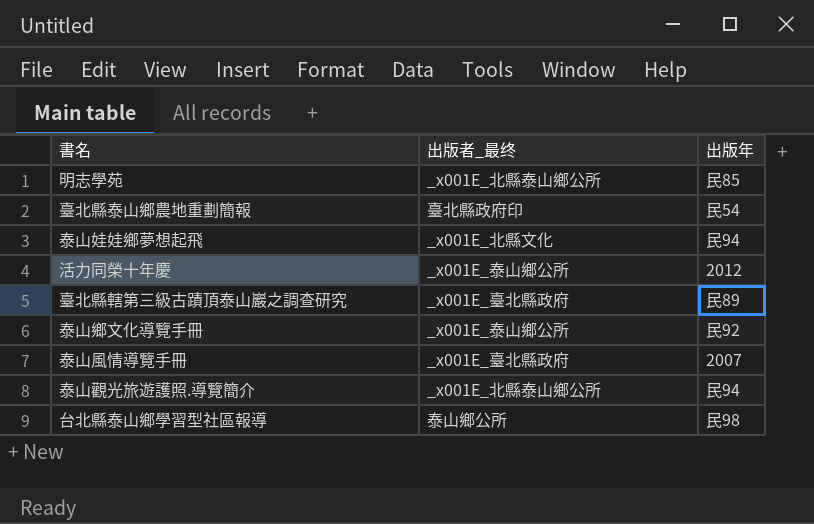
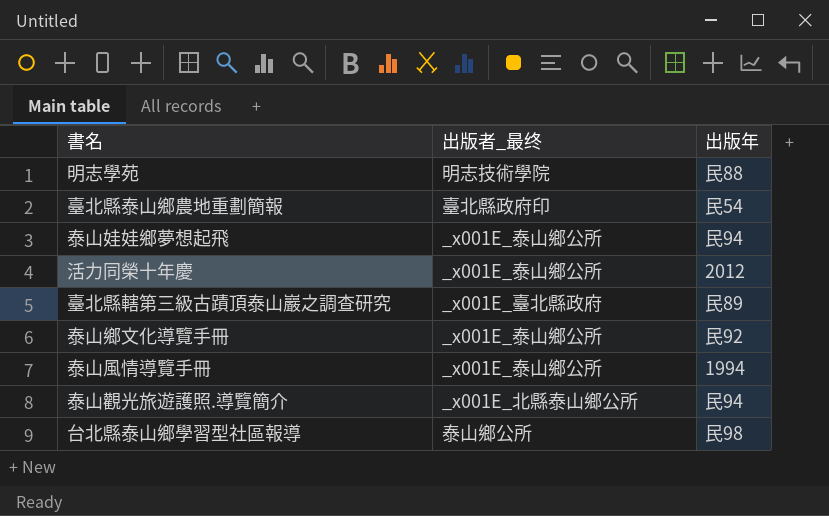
明志學苑 | 出版者_最终: _x001E_北縣泰山鄉公所 -> 明志技術學院
明志學苑 | 出版年: 民85 -> 民88
泰山娃娃鄉夢想起飛 | 出版者_最终: _x001E_北縣文化 -> _x001E_泰山鄉公所
泰山風情導覽手冊 | 出版者_最终: _x001E_臺北縣政府 -> _x001E_泰山鄉公所
泰山風情導覽手冊 | 出版年: 2007 -> 1994

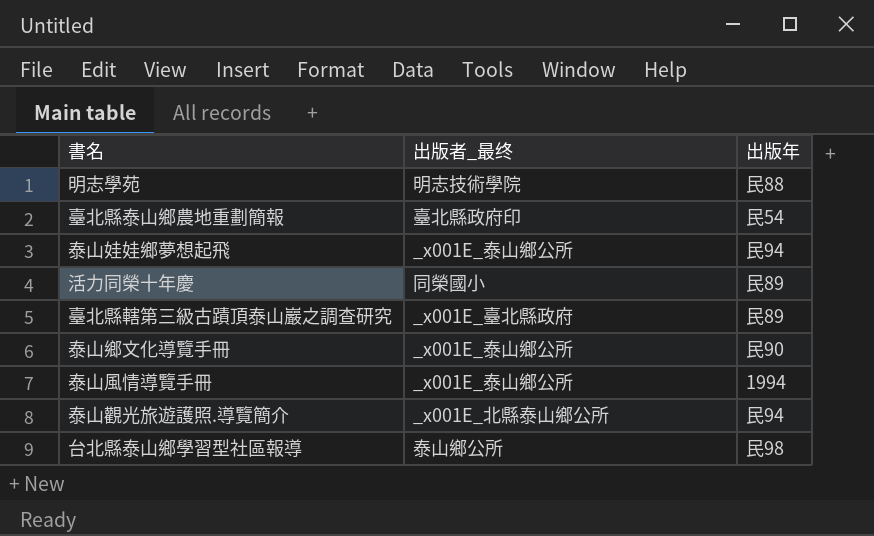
活力同榮十年慶 | 出版者_最终: _x001E_泰山鄉公所 -> 同榮國小
活力同榮十年慶 | 出版年: 2012 -> 民89
泰山鄉文化導覽手冊 | 出版年: 民92 -> 民90

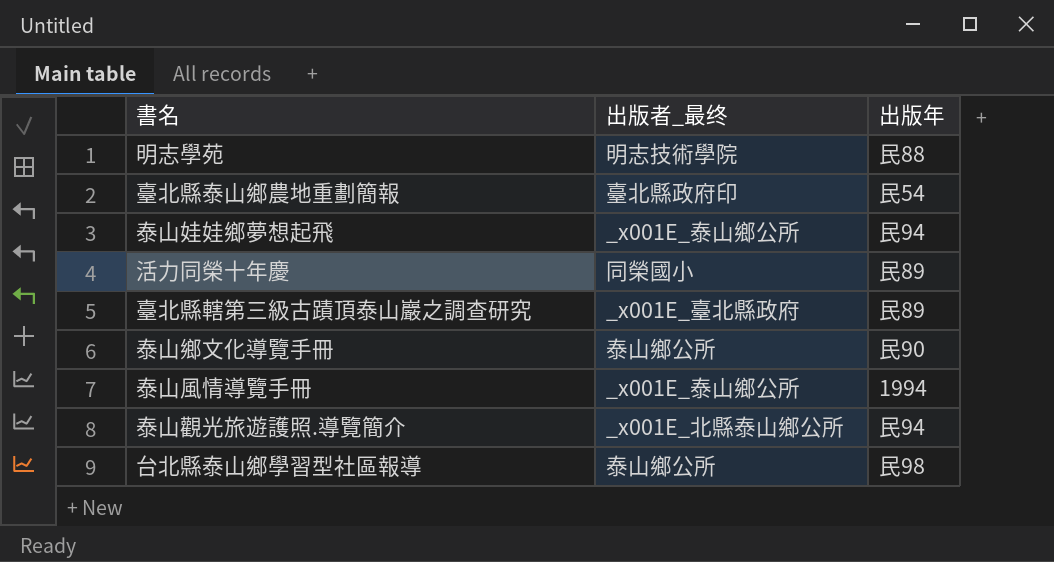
泰山鄉文化導覽手冊 | 出版者_最终: _x001E_泰山鄉公所 -> 泰山鄉公所

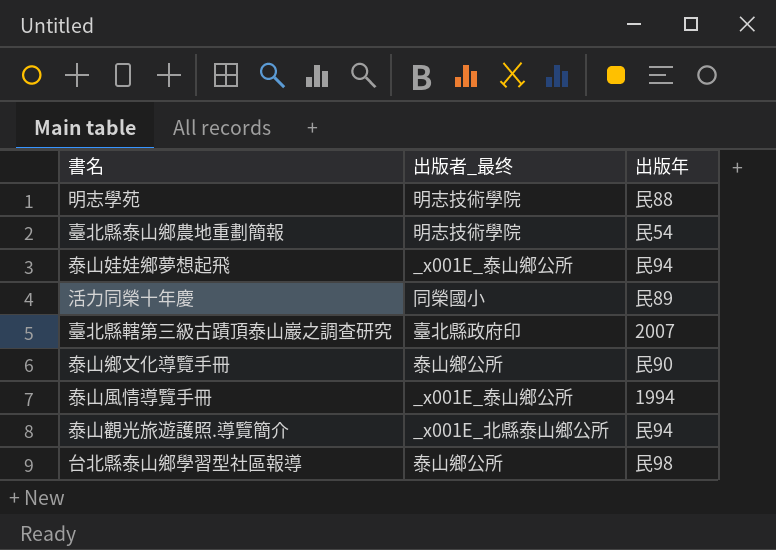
臺北縣泰山鄉農地重劃簡報 | 出版者_最终: 臺北縣政府印 -> 明志技術學院
臺北縣轄第三級古蹟頂泰山巖之調查研究 | 出版者_最终: _x001E_臺北縣政府 -> 臺北縣政府印
臺北縣轄第三級古蹟頂泰山巖之調查研究 | 出版年: 民89 -> 2007

